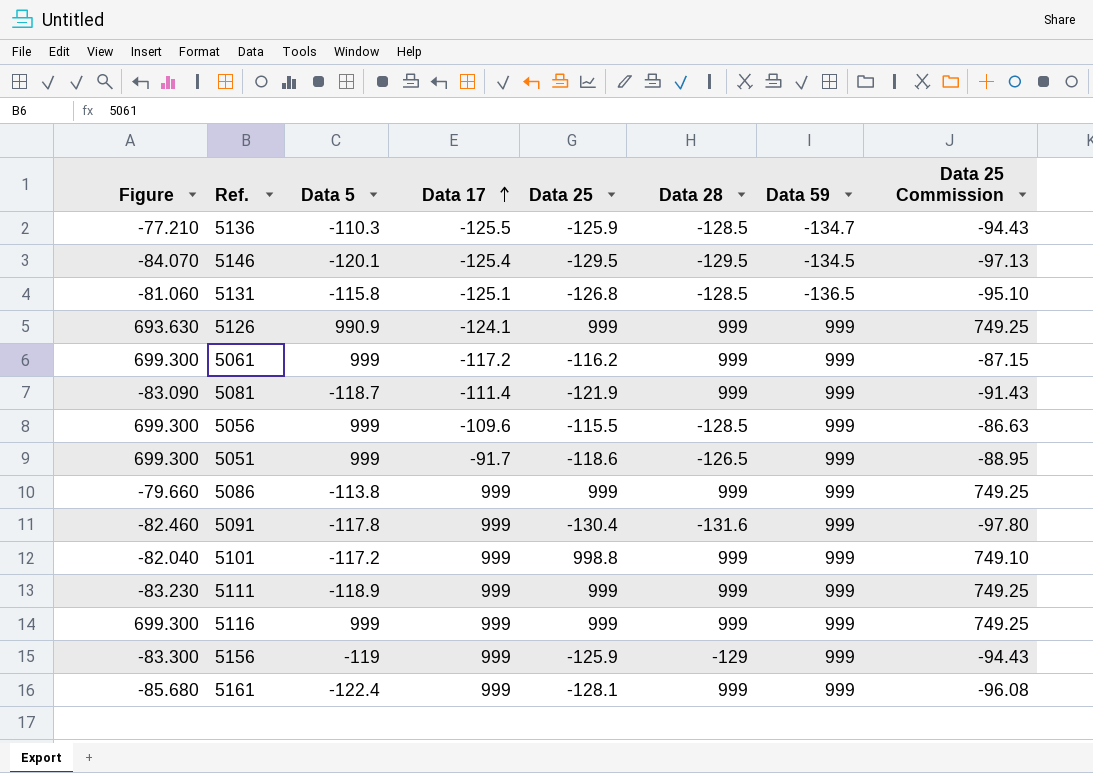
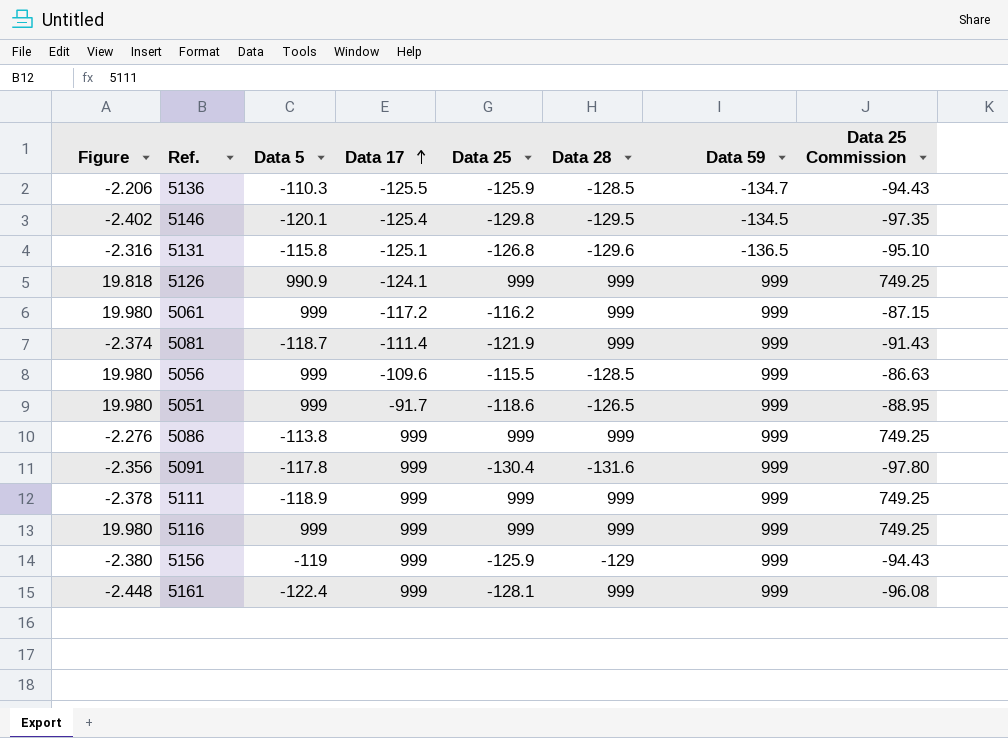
column Figure | formula: [Data 5] * 0.7 -> [Data 5] * 0.02
row 5101: -82.040 | -117.2 | 999 | 998.8 | 999 | 999 | 749.10 -> none
5146 | Data 25: -129.5 -> -129.8
5146 | Data 25 Commission: -97.13 -> -97.35
5131 | Data 28: -128.5 -> -129.6

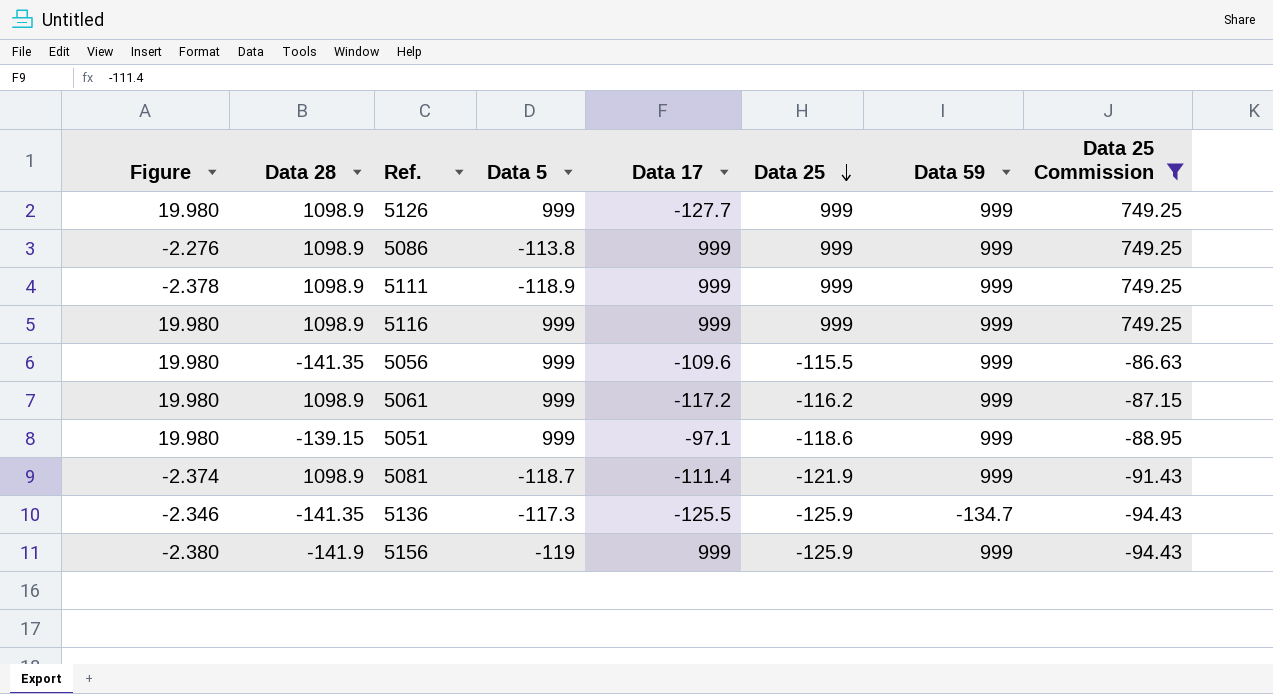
filter: none -> Data 25 Commission >= -94.43
row order: Data 17 ascending -> Data 25 descending
column Data 28 | position: 6 -> 2
5126 | Figure: 19.818 -> 19.980
5126 | Data 28: 999 -> 1098.9
5126 | Data 5: 990.9 -> 999
5126 | Data 17: -124.1 -> -127.7
5086 | Data 28: 999 -> 1098.9
5111 | Data 28: 999 -> 1098.9
5116 | Data 28: 999 -> 1098.9
5056 | Data 28: -128.5 -> -141.35
5061 | Data 28: 999 -> 1098.9
5051 | Data 28: -126.5 -> -139.15
5051 | Data 17: -91.7 -> -97.1
5081 | Data 28: 999 -> 1098.9
5136 | Figure: -2.206 -> -2.346
5136 | Data 28: -128.5 -> -141.35
5136 | Data 5: -110.3 -> -117.3
5156 | Data 28: -129 -> -141.9

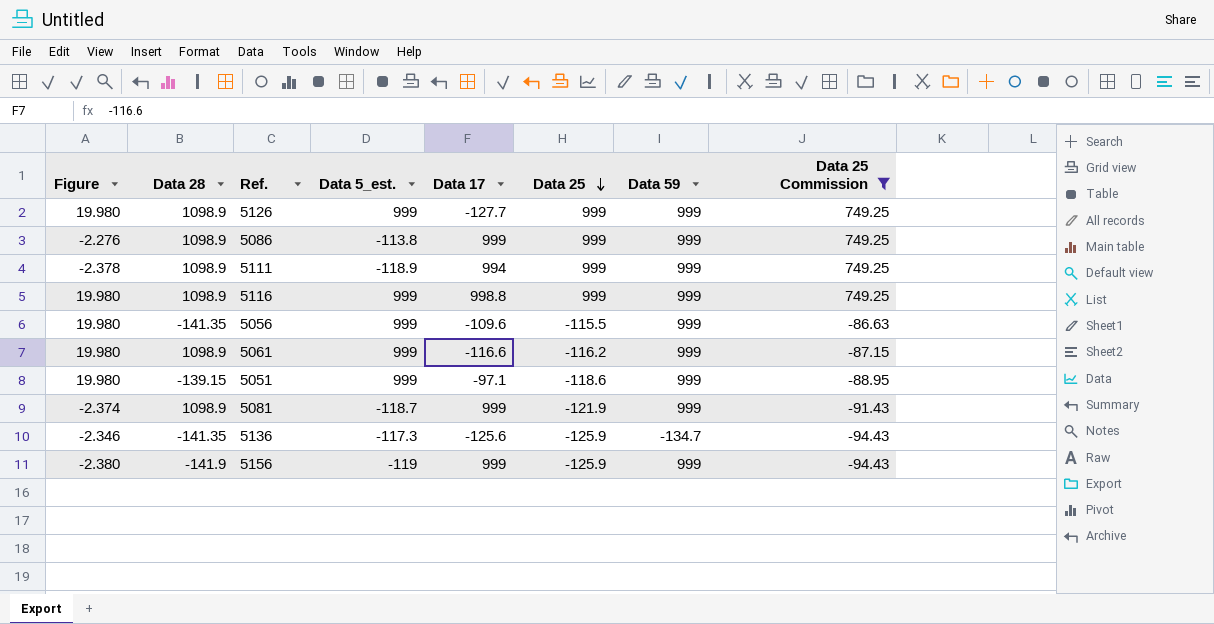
column name: Data 5 -> Data 5_est.
5111 | Data 17: 999 -> 994
5116 | Data 17: 999 -> 998.8
5061 | Data 17: -117.2 -> -116.6
5081 | Data 17: -111.4 -> 999
5136 | Data 17: -125.5 -> -125.6

